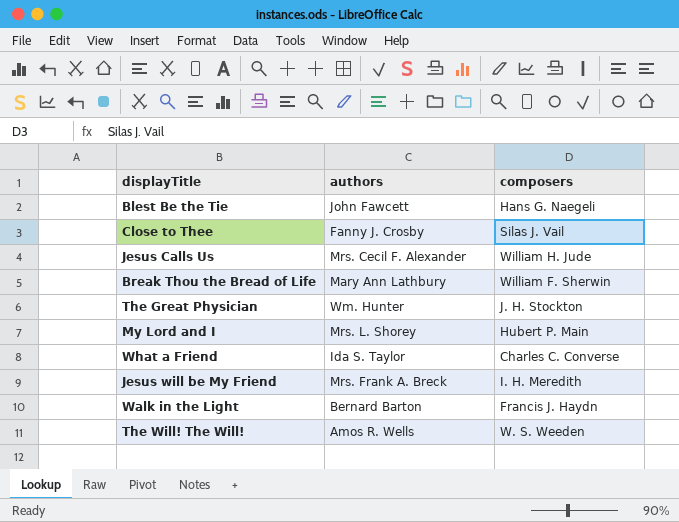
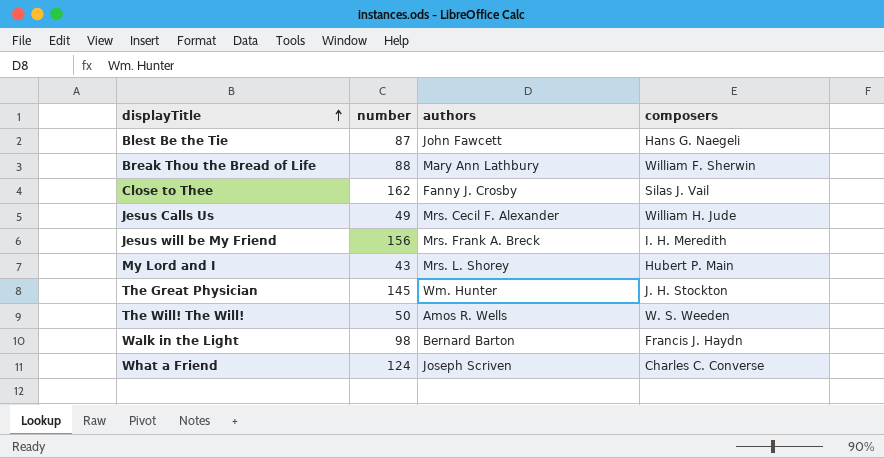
row order: none -> displayTitle ascending
column number | position: none -> 2
What a Friend | authors: Ida S. Taylor -> Joseph Scriven

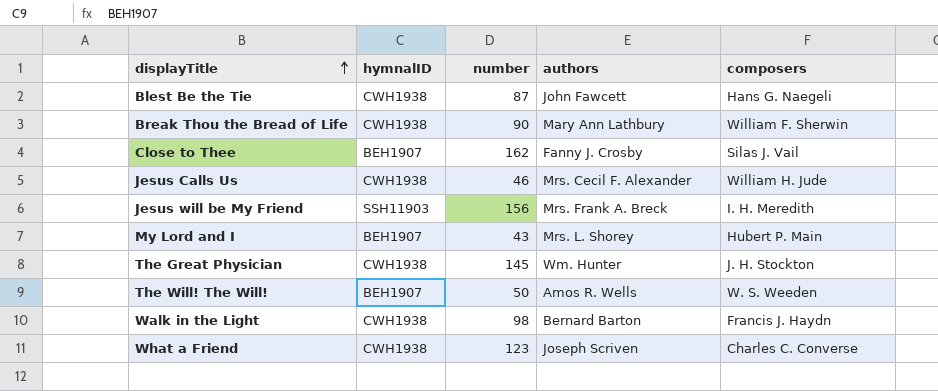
column hymnalID | position: none -> 2
Break Thou the Bread of Life | number: 88 -> 90
Jesus Calls Us | number: 49 -> 46
What a Friend | number: 124 -> 123

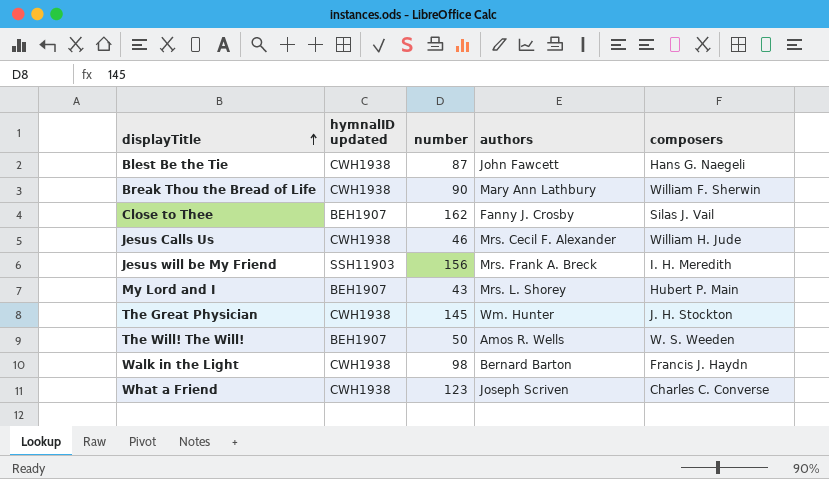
column name: hymnalID -> hymnalID updated

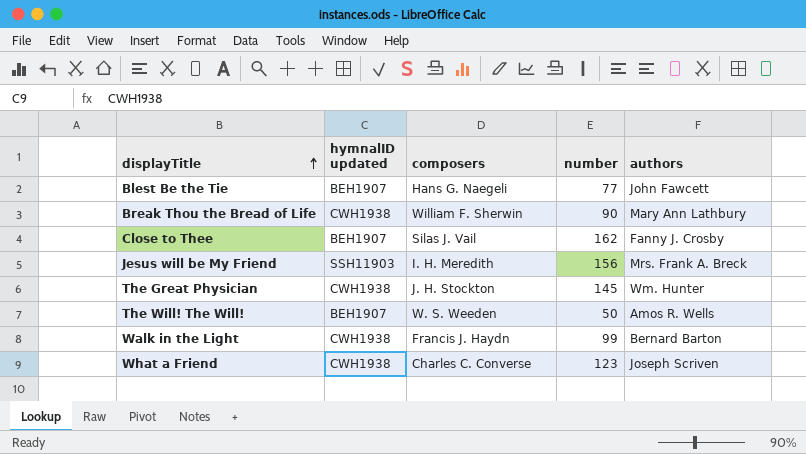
column composers | position: 5 -> 3
row Jesus Calls Us: CWH1938 | 46 | Mrs. Cecil F. Alexander | William H. Jude -> none
row My Lord and I: BEH1907 | 43 | Mrs. L. Shorey | Hubert P. Main -> none
Blest Be the Tie | hymnalID updated: CWH1938 -> BEH1907
Blest Be the Tie | number: 87 -> 77
Walk in the Light | number: 98 -> 99

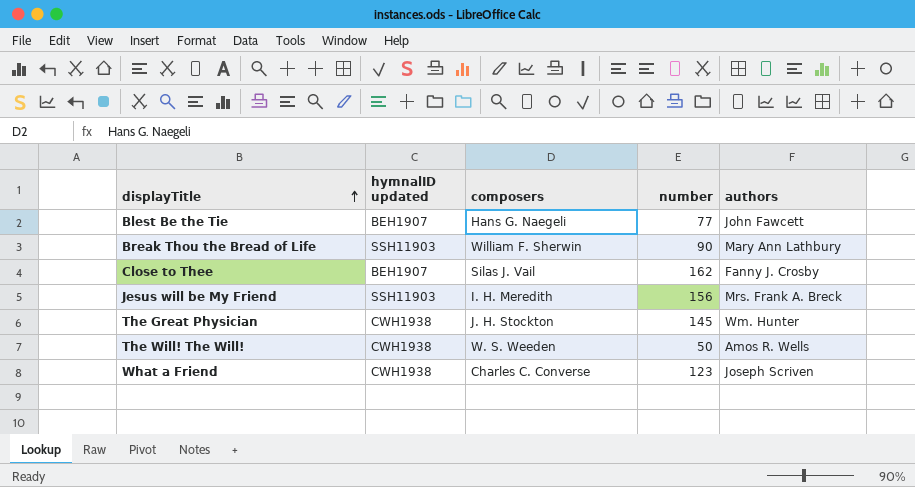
row Walk in the Light: CWH1938 | Francis J. Haydn | 99 | Bernard Barton -> none
Break Thou the Bread of Life | hymnalID updated: CWH1938 -> SSH11903
The Will! The Will! | hymnalID updated: BEH1907 -> CWH1938

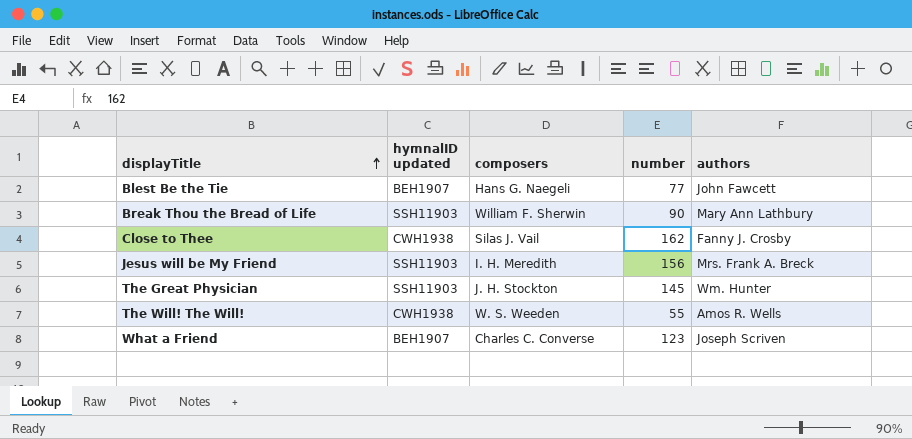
Close to Thee | hymnalID updated: BEH1907 -> CWH1938
The Great Physician | hymnalID updated: CWH1938 -> SSH11903
The Will! The Will! | number: 50 -> 55
What a Friend | hymnalID updated: CWH1938 -> BEH1907

